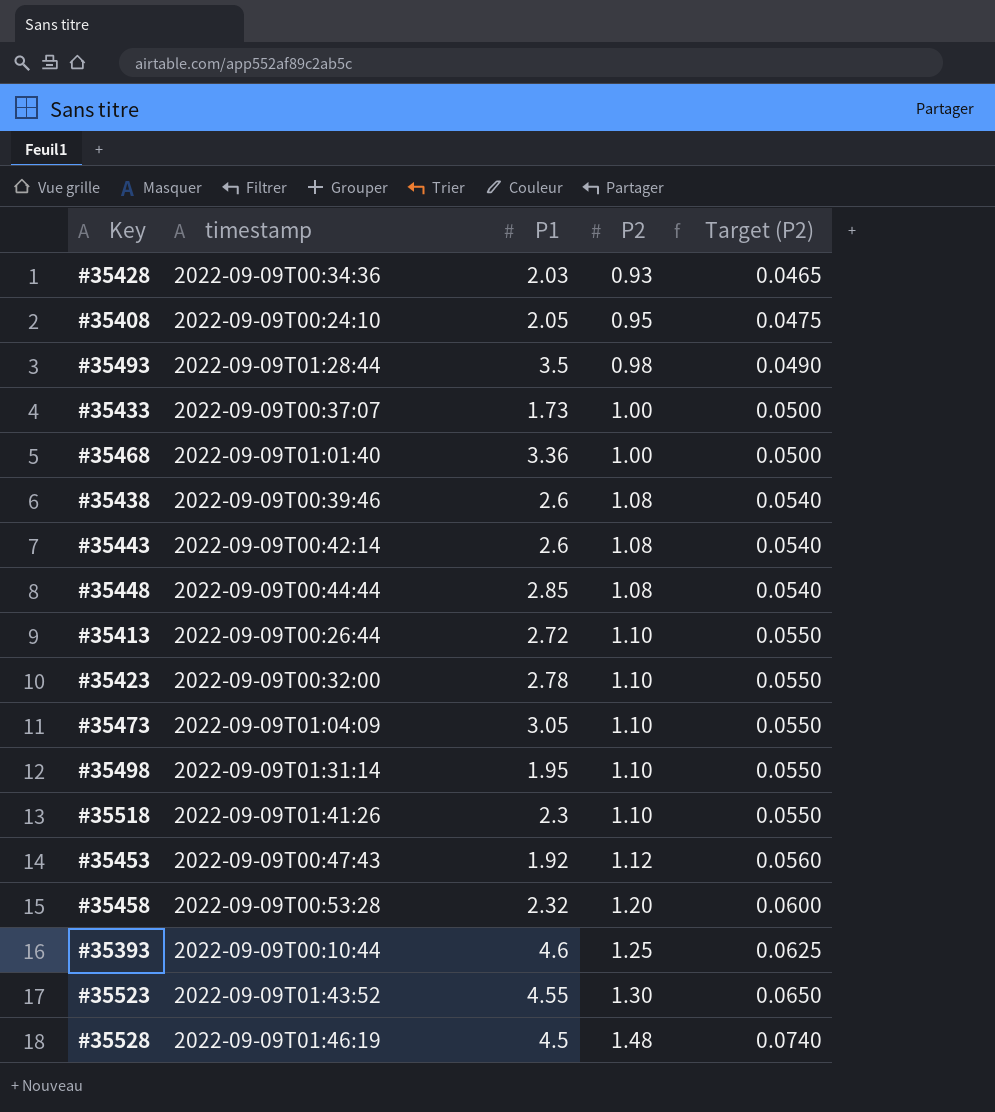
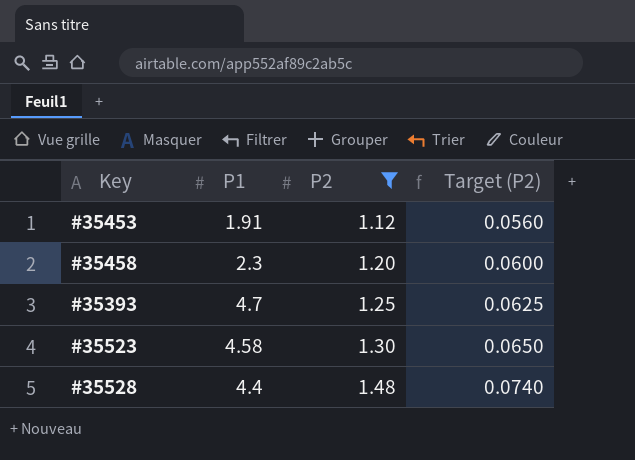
filter: none -> P2 >= 1.12
column timestamp | position: 2 -> none
#35453 | P1: 1.92 -> 1.91
#35458 | P1: 2.32 -> 2.3
#35393 | P1: 4.6 -> 4.7
#35523 | P1: 4.55 -> 4.58
#35528 | P1: 4.5 -> 4.4

